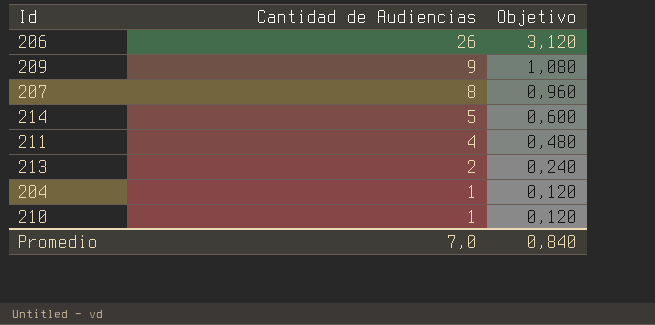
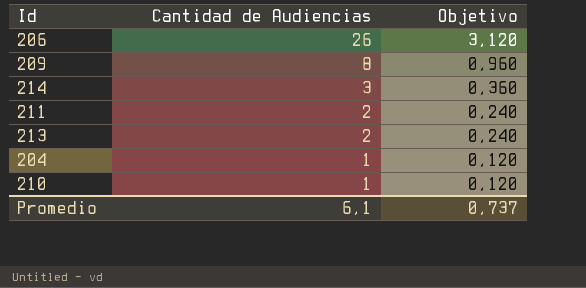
row 207: 8 | 0,960 -> none
209 | Cantidad de Audiencias: 9 -> 8
209 | Objetivo: 1,080 -> 0,960
214 | Cantidad de Audiencias: 5 -> 3
214 | Objetivo: 0,600 -> 0,360
211 | Cantidad de Audiencias: 4 -> 2
211 | Objetivo: 0,480 -> 0,240
Promedio | Cantidad de Audiencias: 7,0 -> 6,1
Promedio | Objetivo: 0,840 -> 0,737

